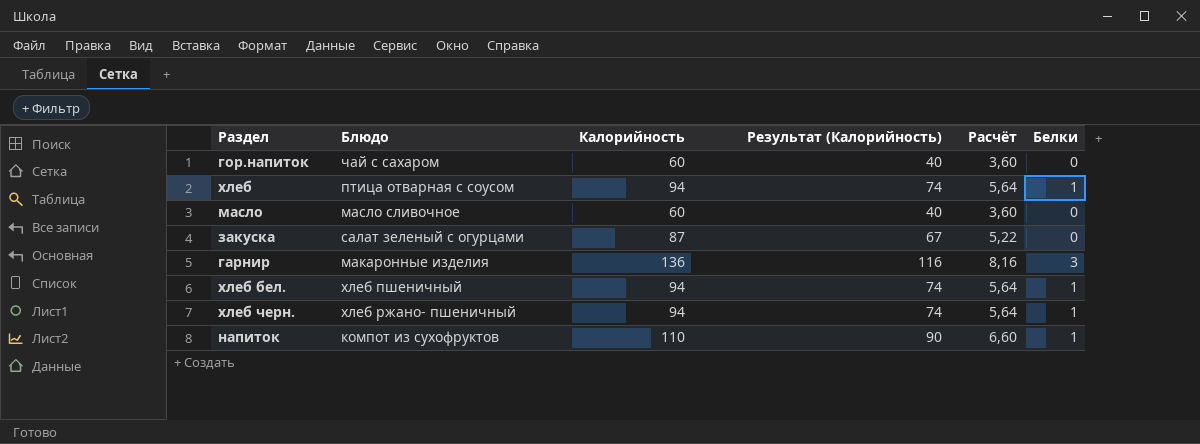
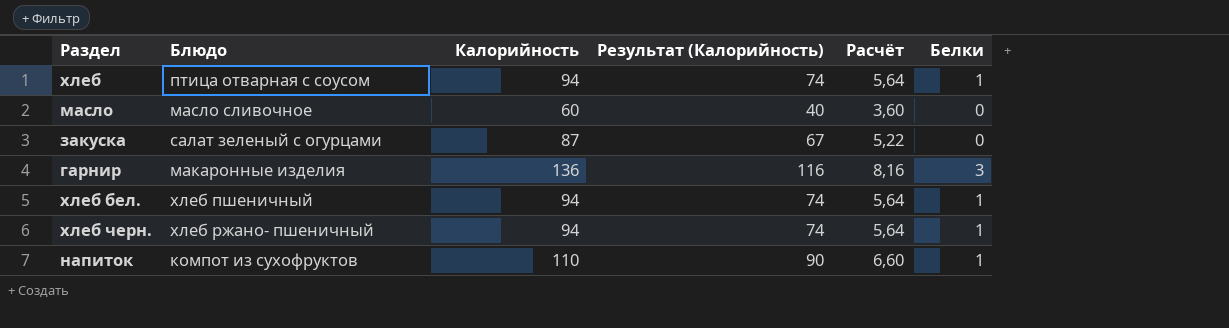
row гор.напиток: чай с сахаром | 60 | 40 | 3,60 | 0 -> none

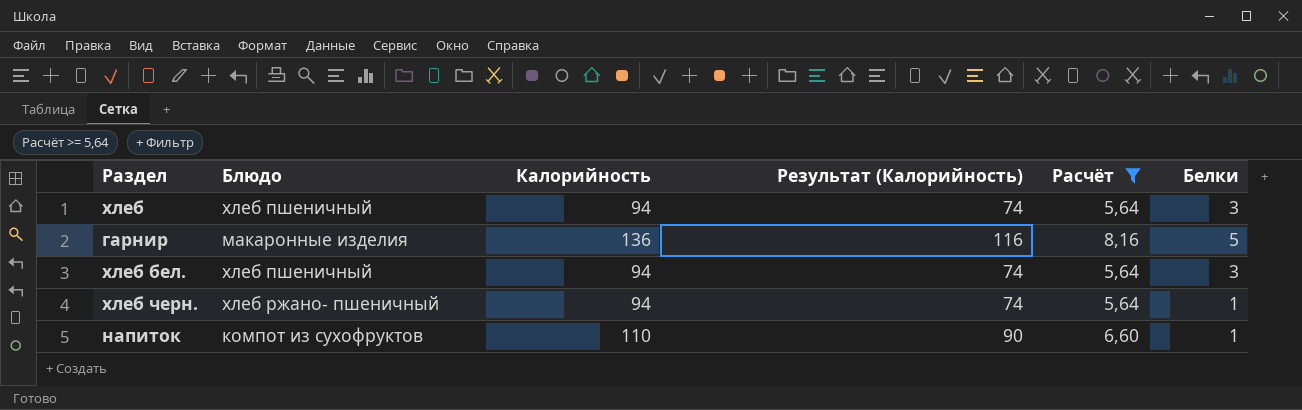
filter: none -> Расчёт >= 5,64
хлеб | Блюдо: птица отварная с соусом -> хлеб пшеничный
хлеб | Белки: 1 -> 3
гарнир | Белки: 3 -> 5
хлеб бел. | Белки: 1 -> 3

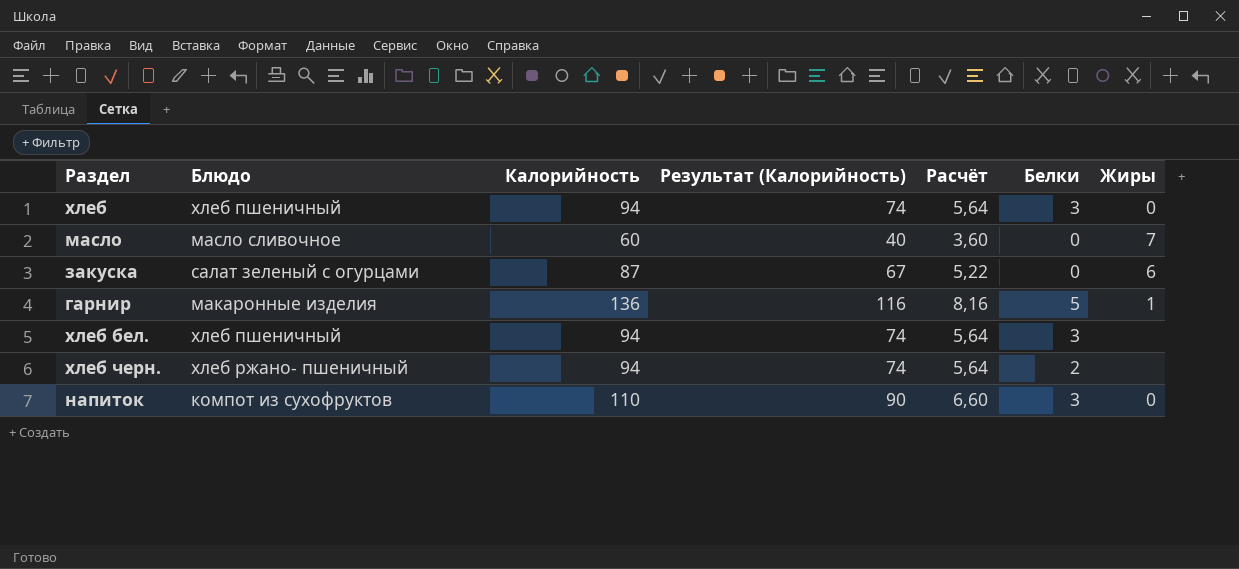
filter: Расчёт >= 5,64 -> none
column Жиры | position: none -> 7
хлеб черн. | Белки: 1 -> 2
напиток | Белки: 1 -> 3

